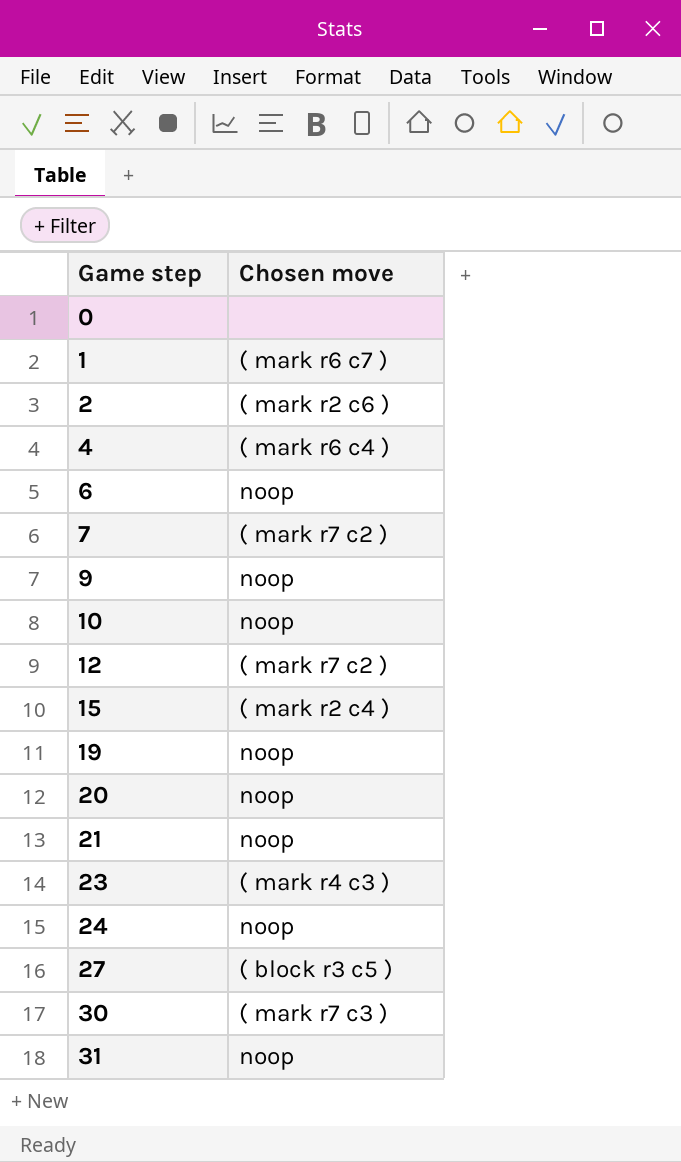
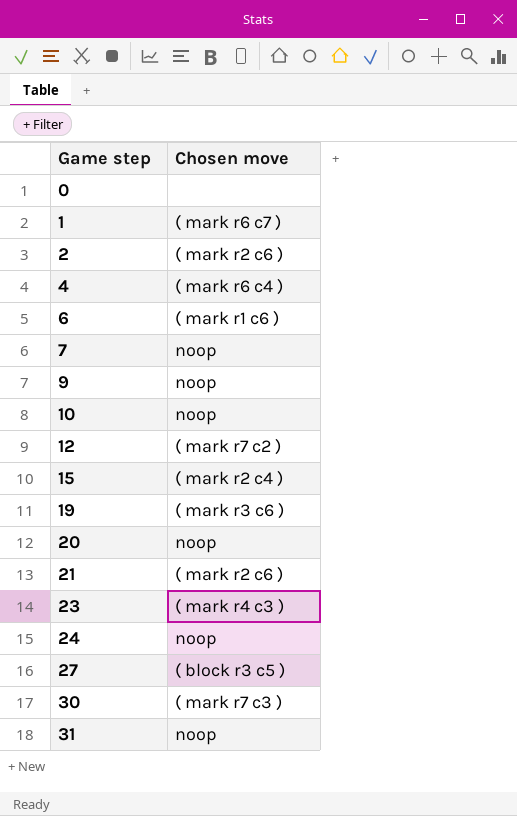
6 | Chosen move: noop -> ( mark r1 c6 )
7 | Chosen move: ( mark r7 c2 ) -> noop
19 | Chosen move: noop -> ( mark r3 c6 )
21 | Chosen move: noop -> ( mark r2 c6 )

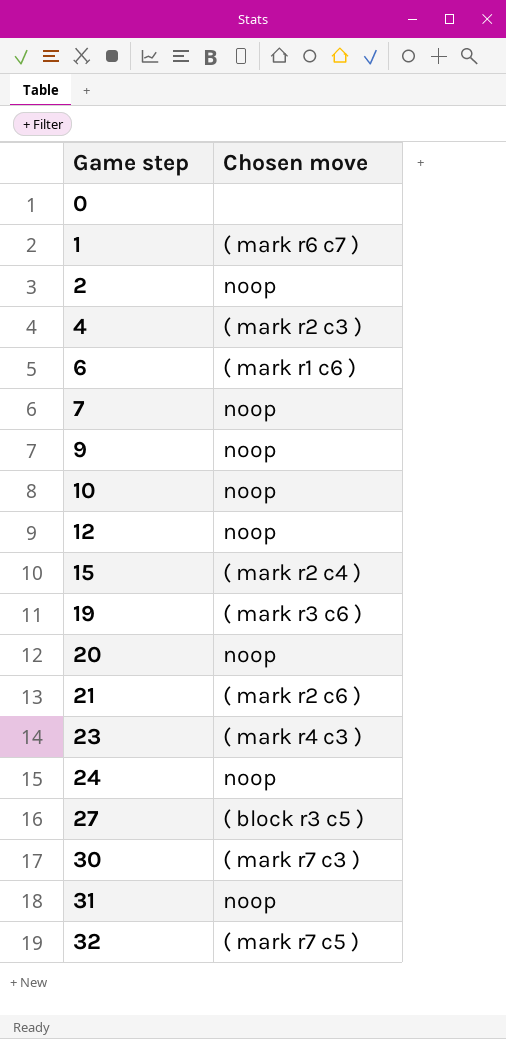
2 | Chosen move: ( mark r2 c6 ) -> noop
4 | Chosen move: ( mark r6 c4 ) -> ( mark r2 c3 )
12 | Chosen move: ( mark r7 c2 ) -> noop
row 32: none -> ( mark r7 c5 )

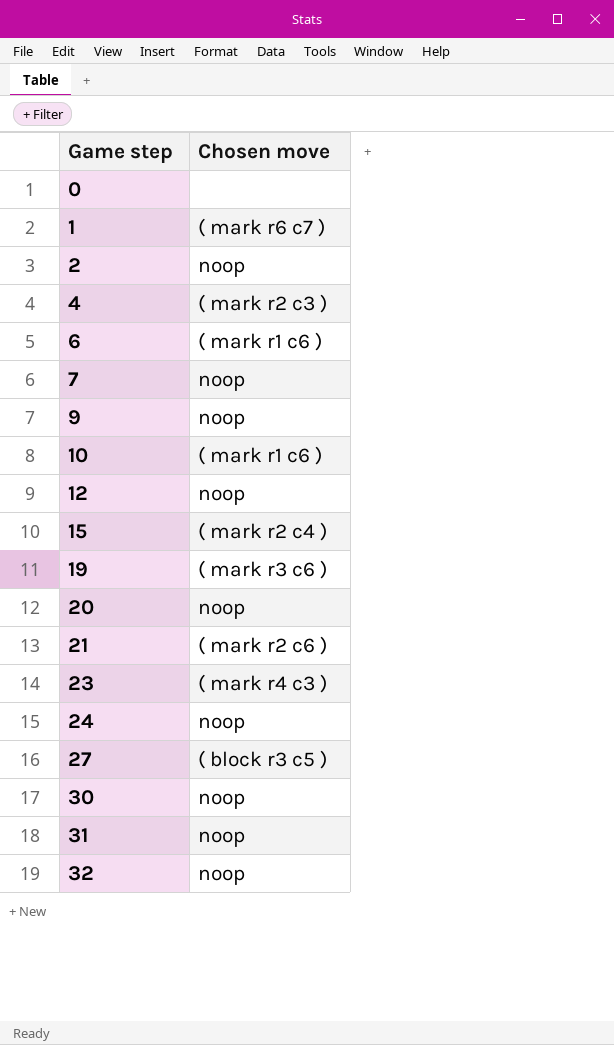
10 | Chosen move: noop -> ( mark r1 c6 )
30 | Chosen move: ( mark r7 c3 ) -> noop
32 | Chosen move: ( mark r7 c5 ) -> noop

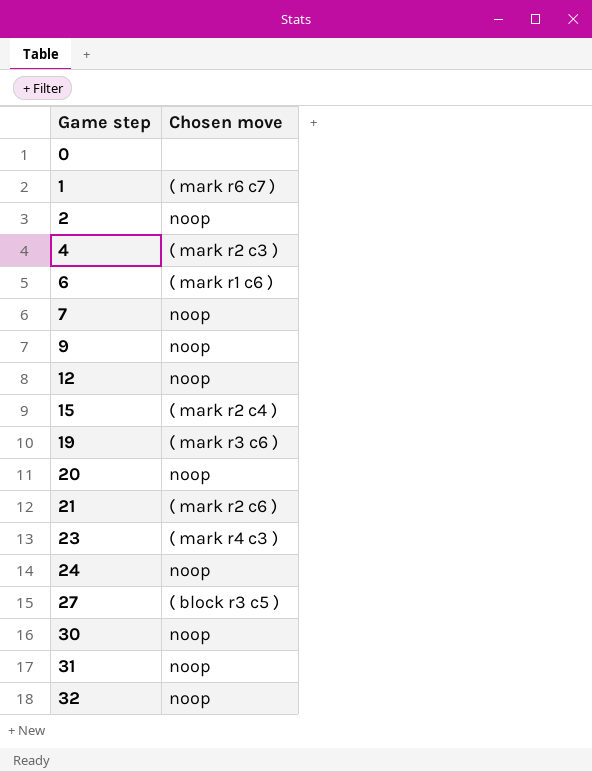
row 10: ( mark r1 c6 ) -> none

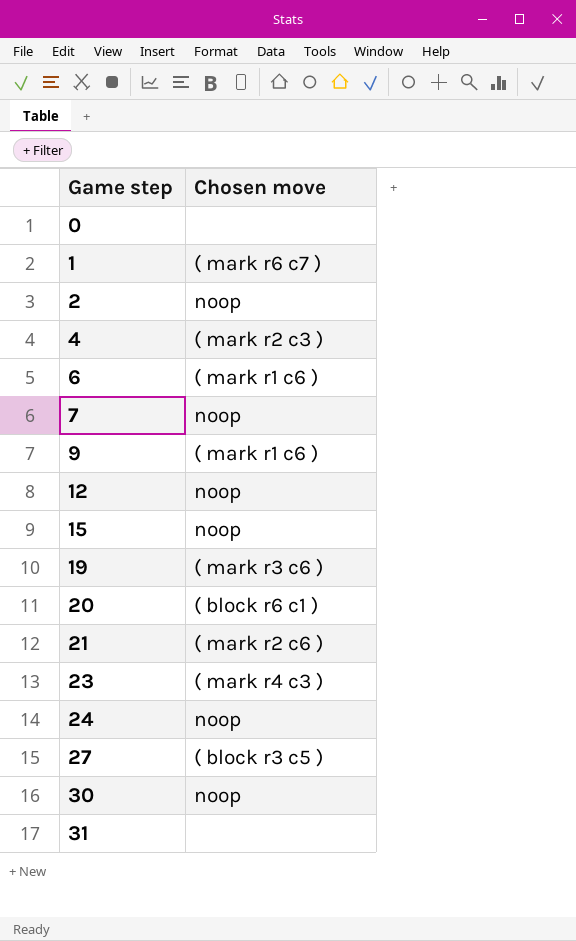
row 32: noop -> none
9 | Chosen move: noop -> ( mark r1 c6 )
15 | Chosen move: ( mark r2 c4 ) -> noop
20 | Chosen move: noop -> ( block r6 c1 )
31 | Chosen move: noop -> none

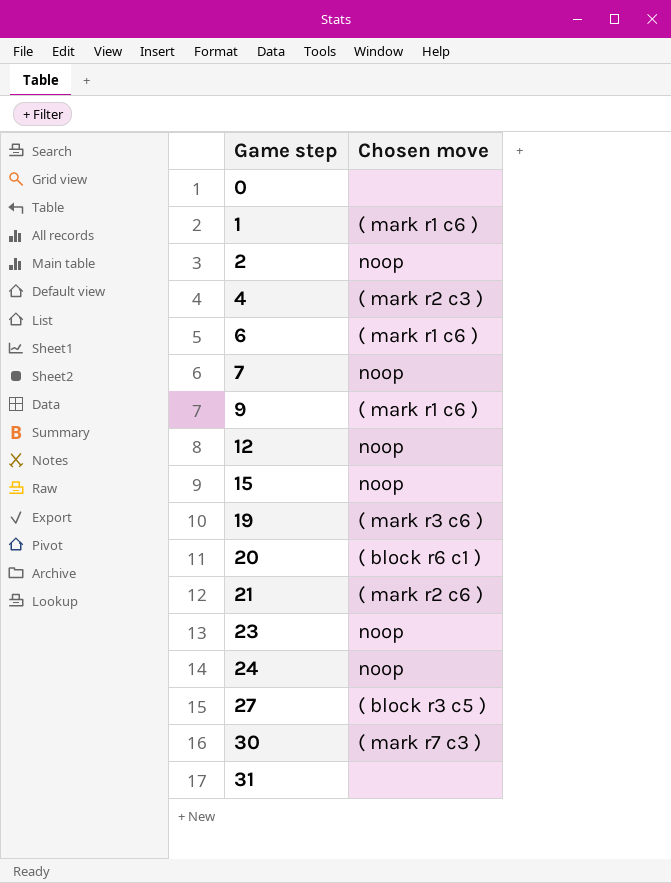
1 | Chosen move: ( mark r6 c7 ) -> ( mark r1 c6 )
23 | Chosen move: ( mark r4 c3 ) -> noop
30 | Chosen move: noop -> ( mark r7 c3 )

